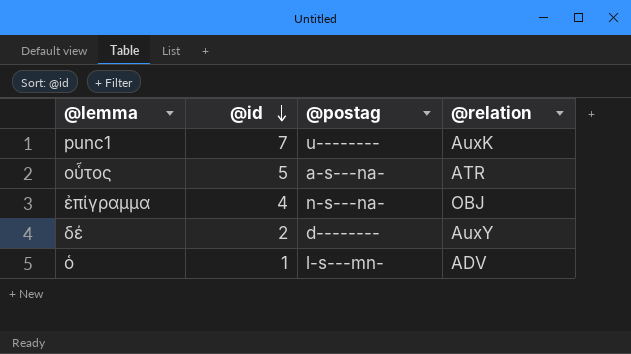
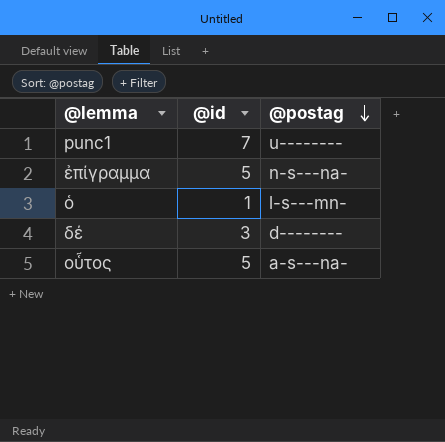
row order: @id descending -> @postag descending
column @relation | position: 4 -> none
ἐπίγραμμα | @id: 4 -> 5
δέ | @id: 2 -> 3

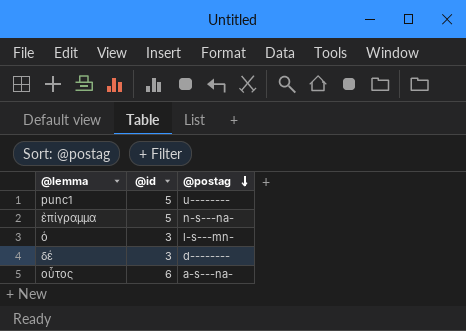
punc1 | @id: 7 -> 5
ὁ | @id: 1 -> 3
οὗτος | @id: 5 -> 6

